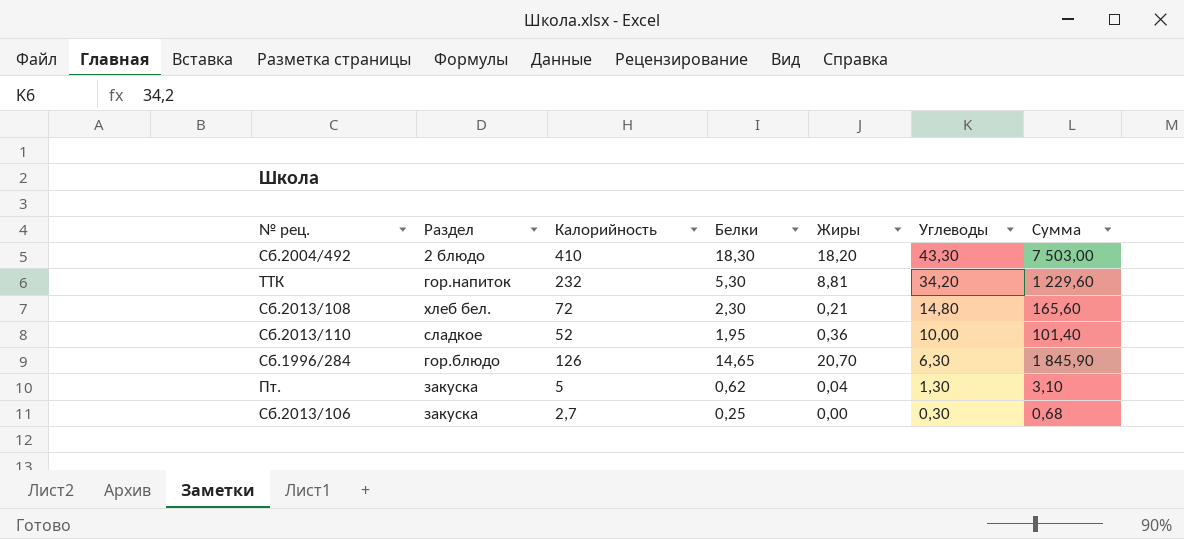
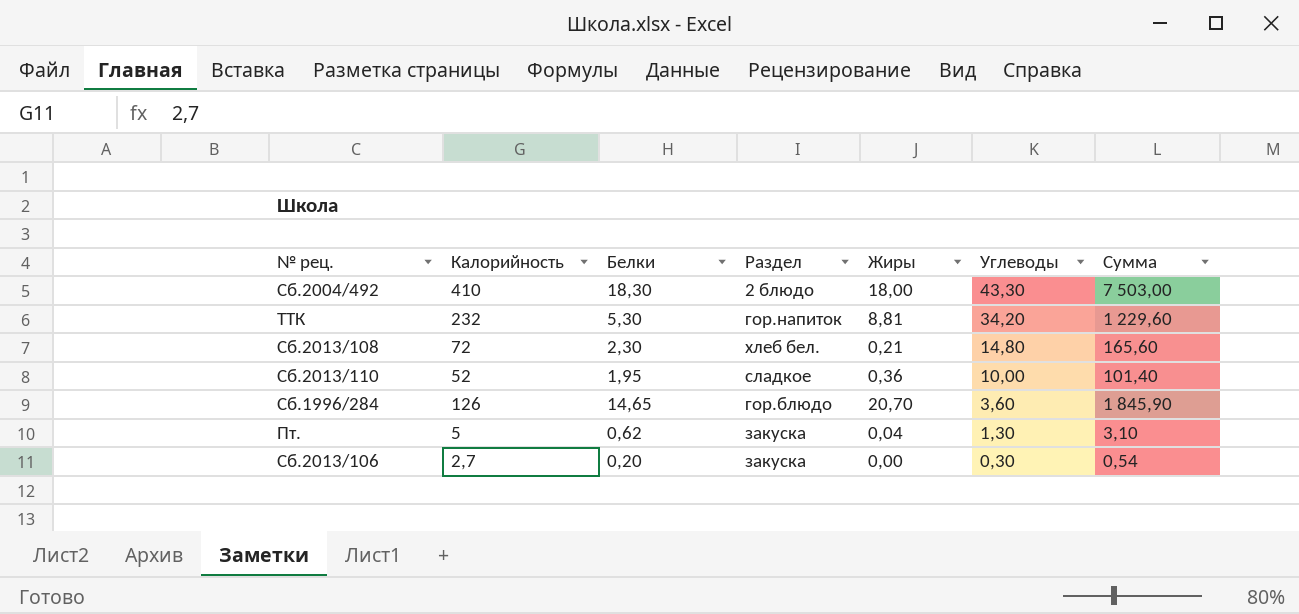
column Раздел | position: 2 -> 4
Сб.2004/492 | Жиры: 18,20 -> 18,00
Сб.1996/284 | Углеводы: 6,30 -> 3,60
Сб.2013/106 | Белки: 0,25 -> 0,20
Сб.2013/106 | Сумма: 0,68 -> 0,54

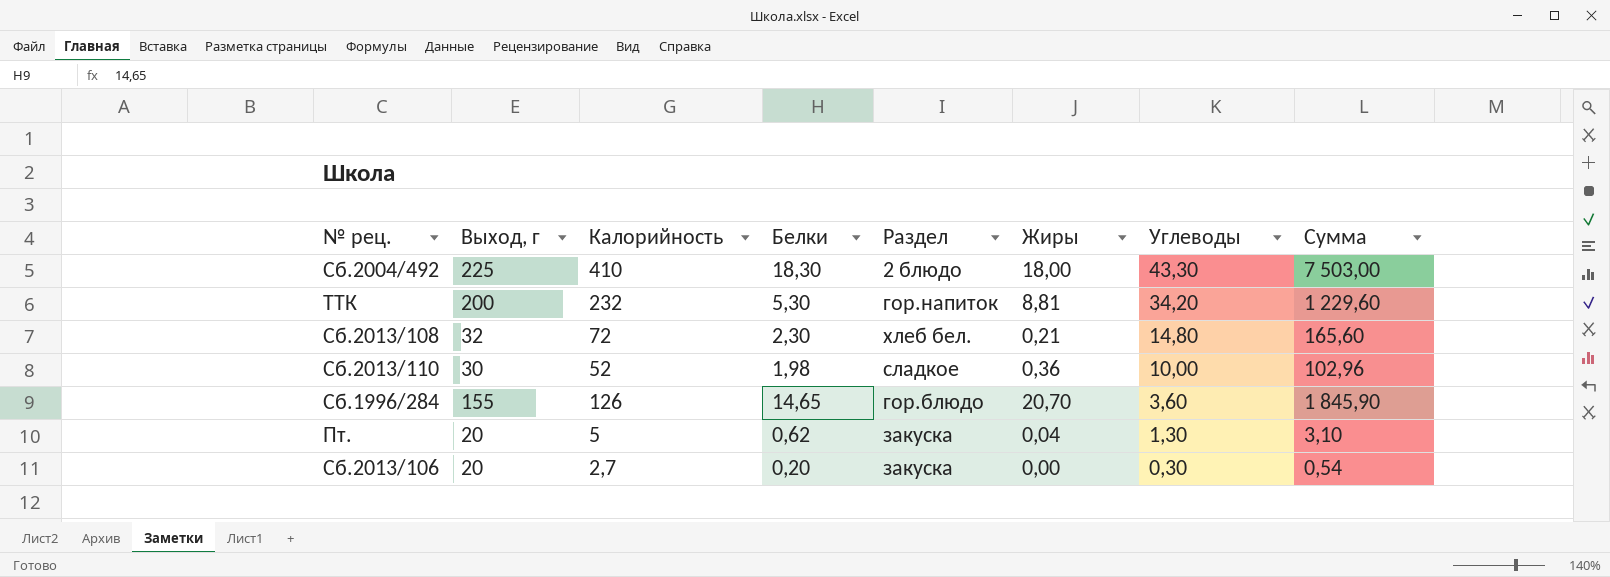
column Выход, г | position: none -> 2
Сб.2013/110 | Белки: 1,95 -> 1,98
Сб.2013/110 | Сумма: 101,40 -> 102,96

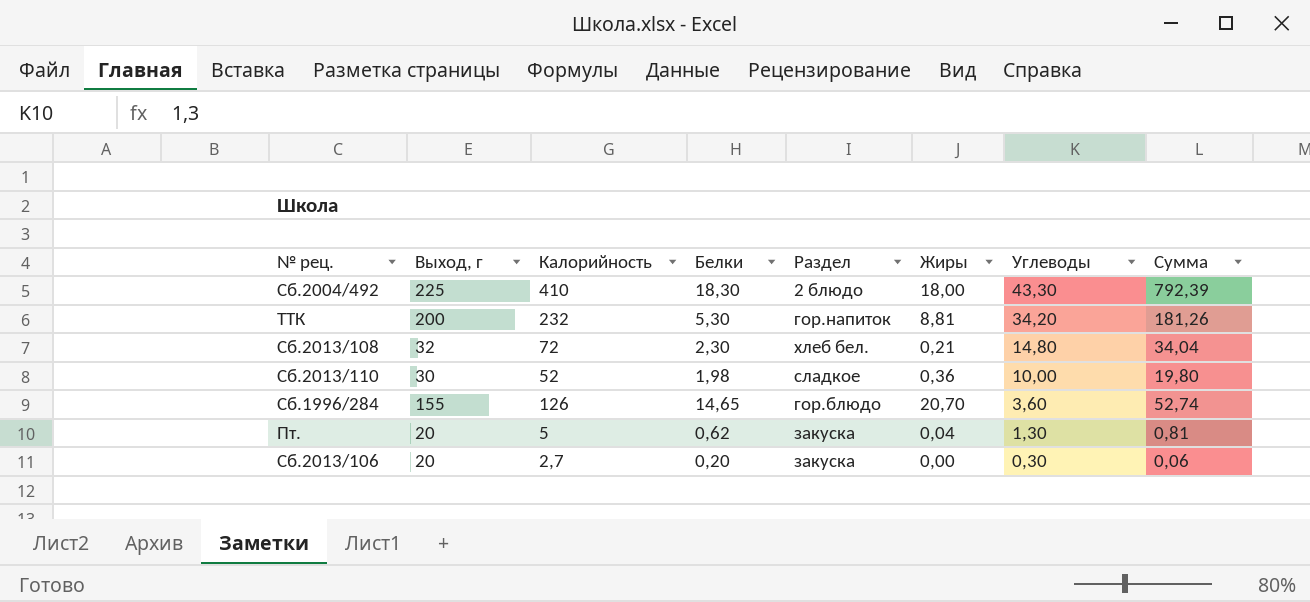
column Сумма | formula: [Калорийность] * [Белки] -> [Белки] * [Углеводы]

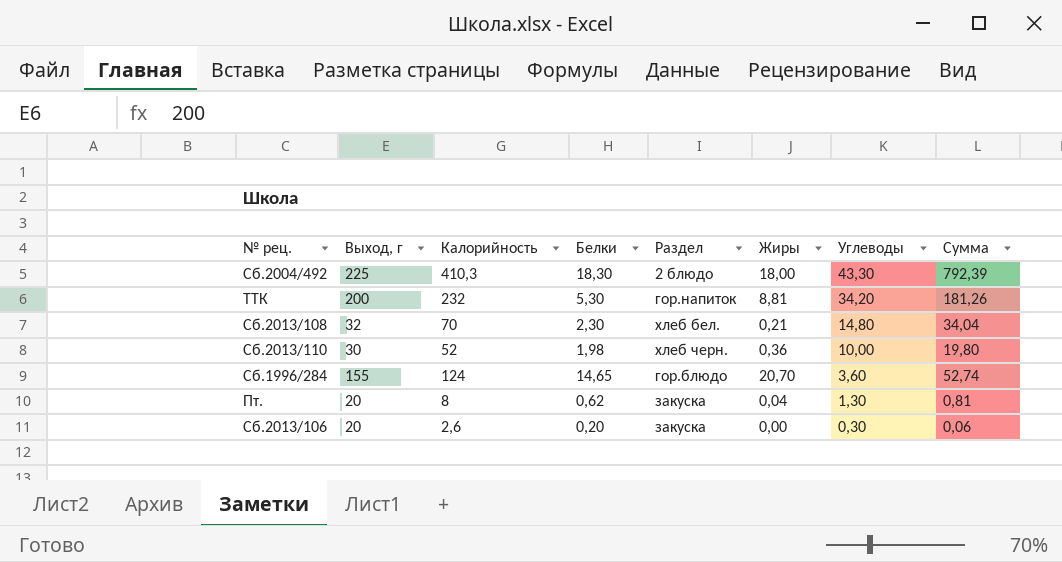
Сб.2004/492 | Калорийность: 410 -> 410,3
Сб.2013/108 | Калорийность: 72 -> 70
Сб.2013/110 | Раздел: сладкое -> хлеб черн.
Сб.1996/284 | Калорийность: 126 -> 124
Пт. | Калорийность: 5 -> 8
Сб.2013/106 | Калорийность: 2,7 -> 2,6

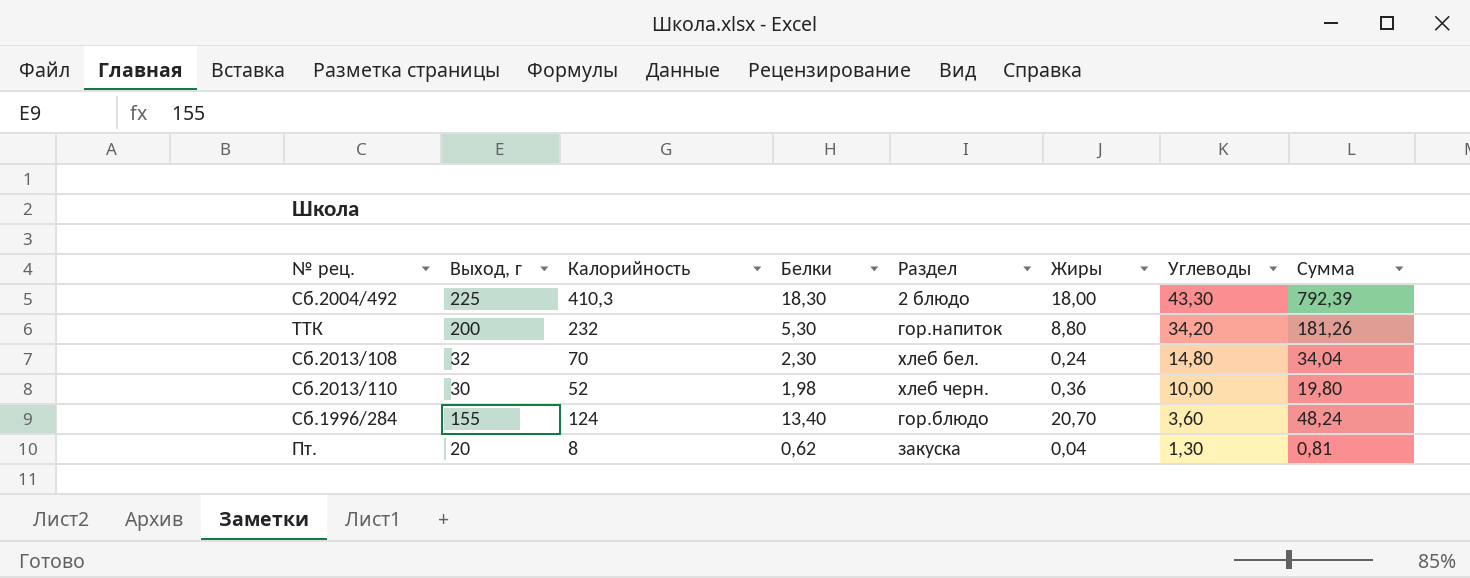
row Сб.2013/106: 20 | 2,6 | 0,20 | закуска | 0,00 | 0,30 | 0,06 -> none
ТТК | Жиры: 8,81 -> 8,80
Сб.2013/108 | Жиры: 0,21 -> 0,24
Сб.1996/284 | Белки: 14,65 -> 13,40
Сб.1996/284 | Сумма: 52,74 -> 48,24

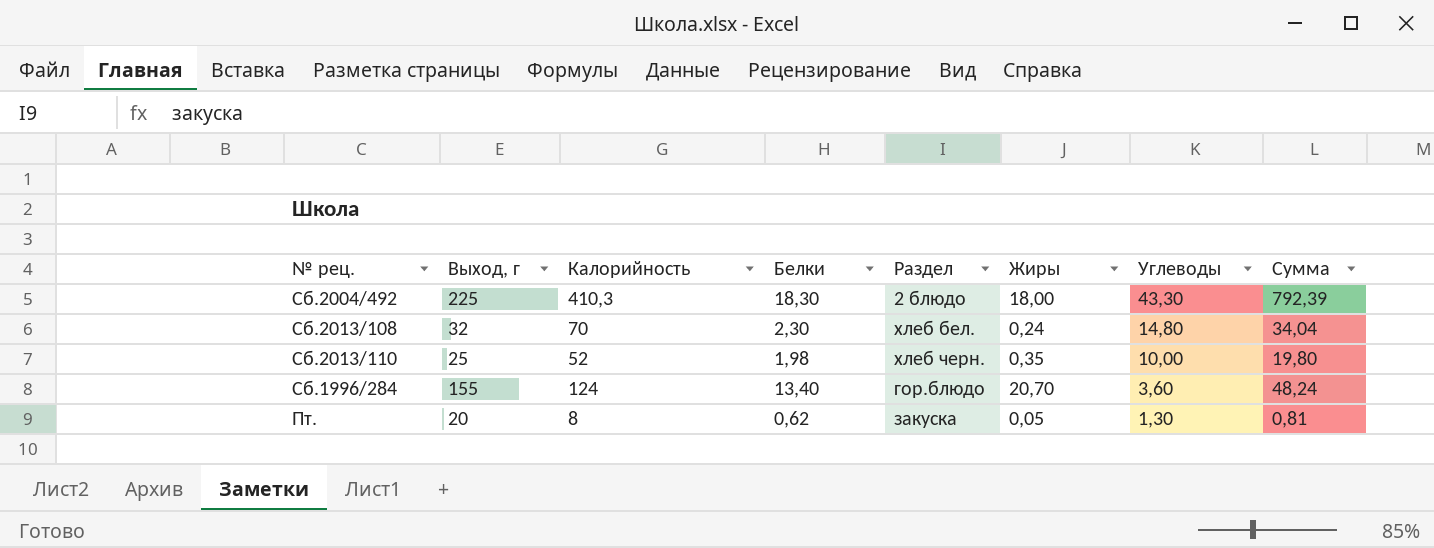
row ТТК: 200 | 232 | 5,30 | гор.напиток | 8,80 | 34,20 | 181,26 -> none
Сб.2013/110 | Выход, г: 30 -> 25
Сб.2013/110 | Жиры: 0,36 -> 0,35
Пт. | Жиры: 0,04 -> 0,05

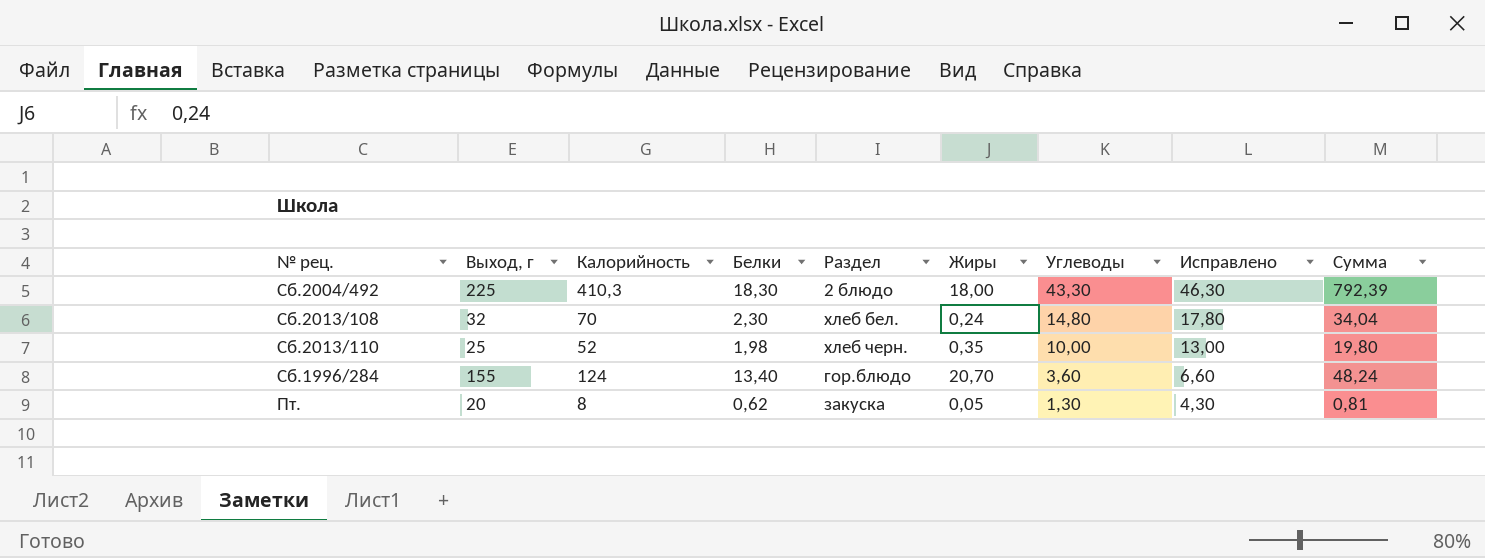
column Исправлено | formula: none -> [Углеводы] + 3

